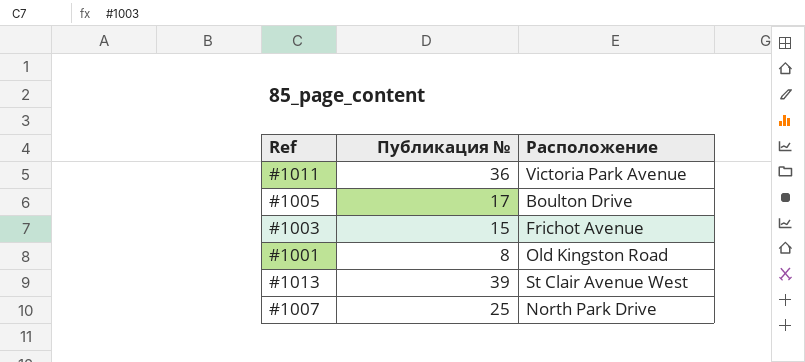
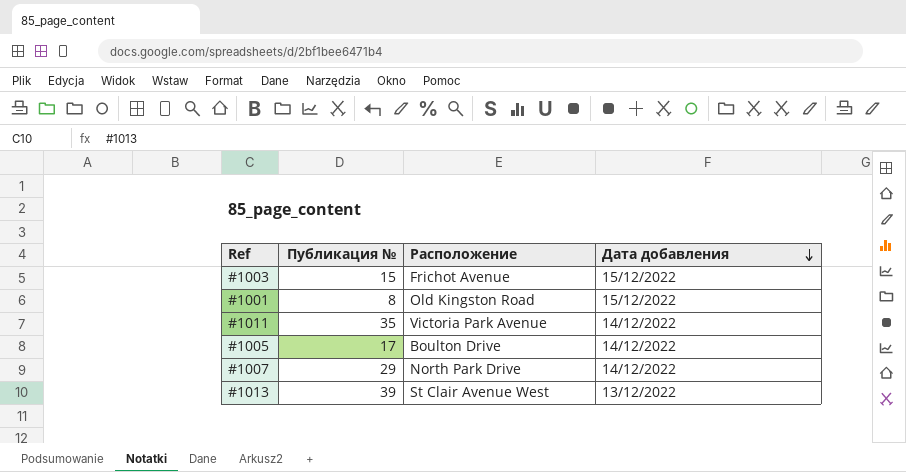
row order: none -> Дата добавления descending
column Дата добавления | position: none -> 4
#1011 | Публикация №: 36 -> 35
#1007 | Публикация №: 25 -> 29

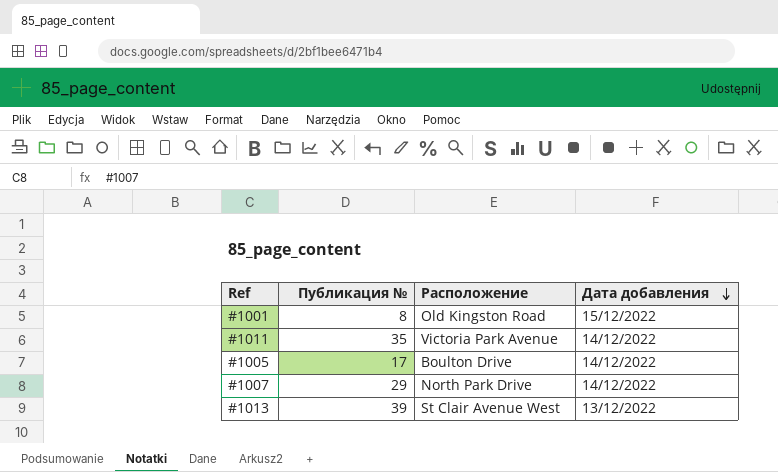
row #1003: 15 | Frichot Avenue | 15/12/2022 -> none

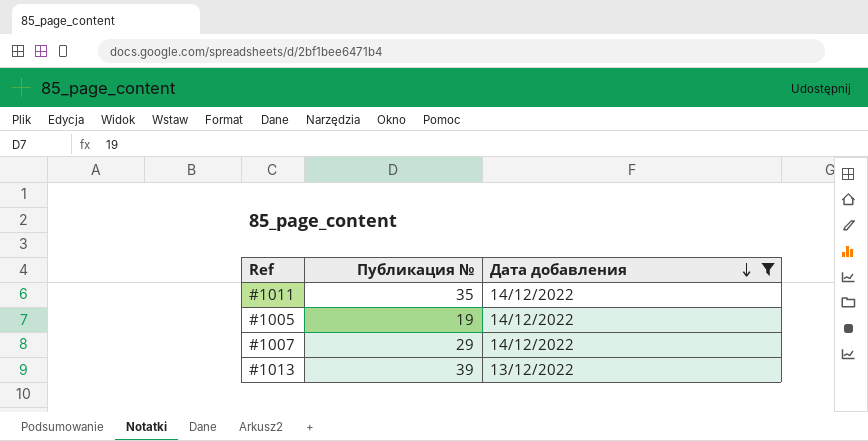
filter: none -> Дата добавления != 15/12/2022
column Расположение | position: 3 -> none
#1005 | Публикация №: 17 -> 19

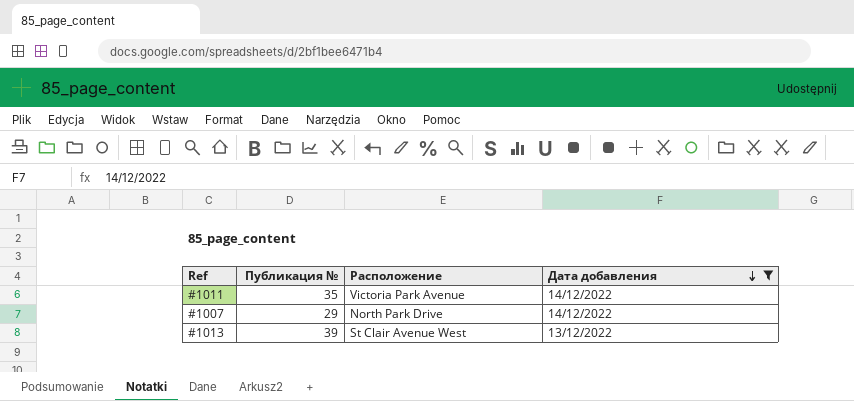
column Расположение | position: none -> 3
row #1005: 19 | 14/12/2022 -> none

